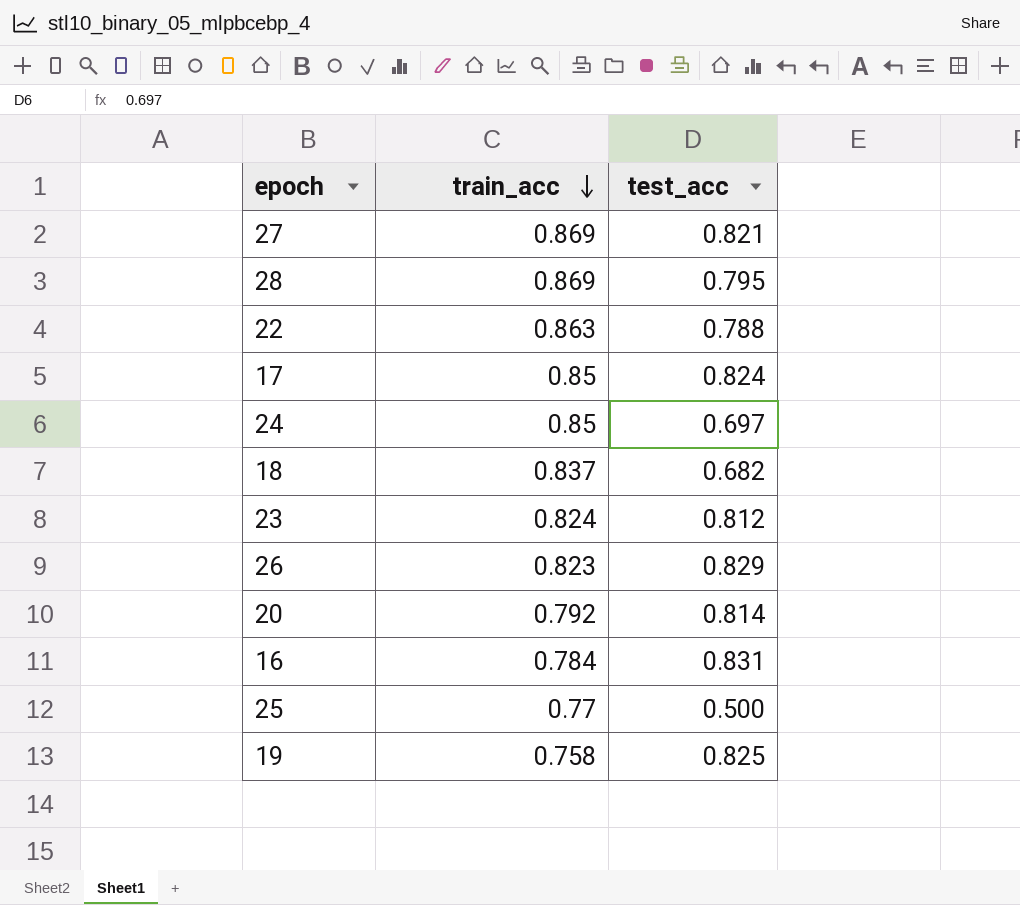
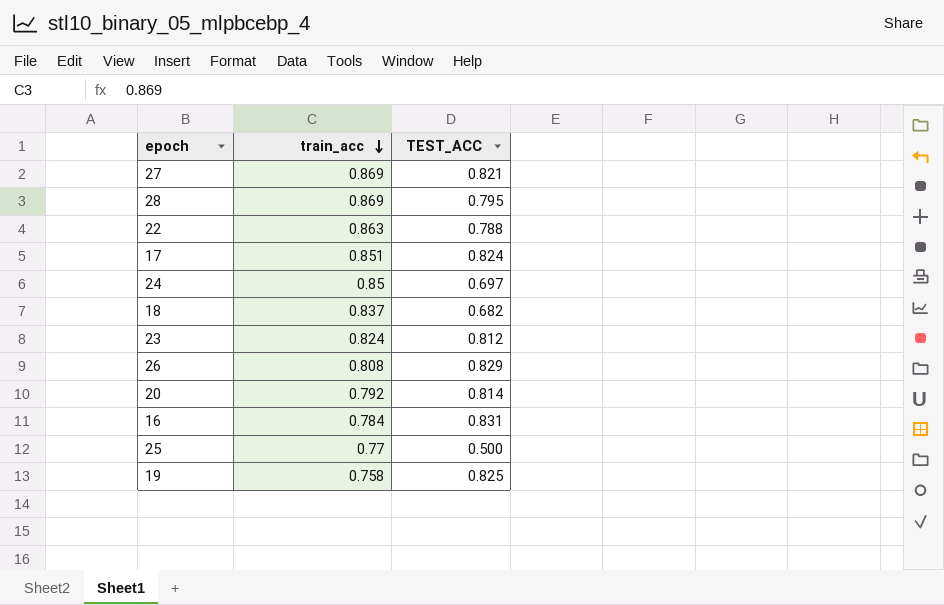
column name: test_acc -> TEST_ACC
17 | train_acc: 0.85 -> 0.851
26 | train_acc: 0.823 -> 0.808

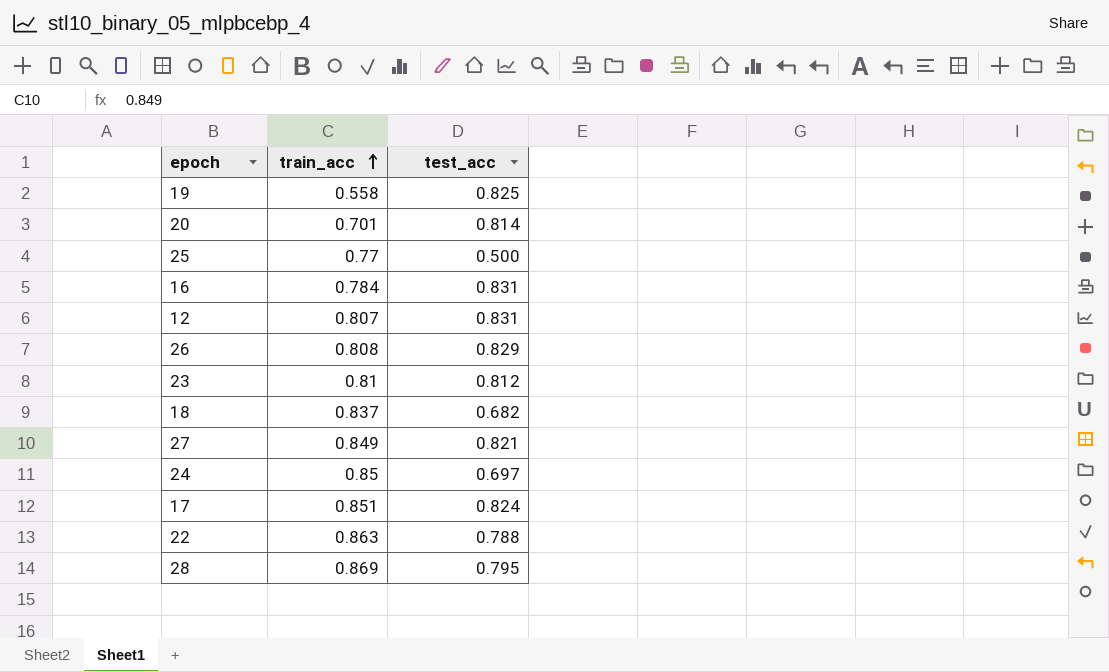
row order: train_acc descending -> train_acc ascending
column name: TEST_ACC -> test_acc
19 | train_acc: 0.758 -> 0.558
20 | train_acc: 0.792 -> 0.701
row 12: none -> 0.807 | 0.831
23 | train_acc: 0.824 -> 0.81
27 | train_acc: 0.869 -> 0.849

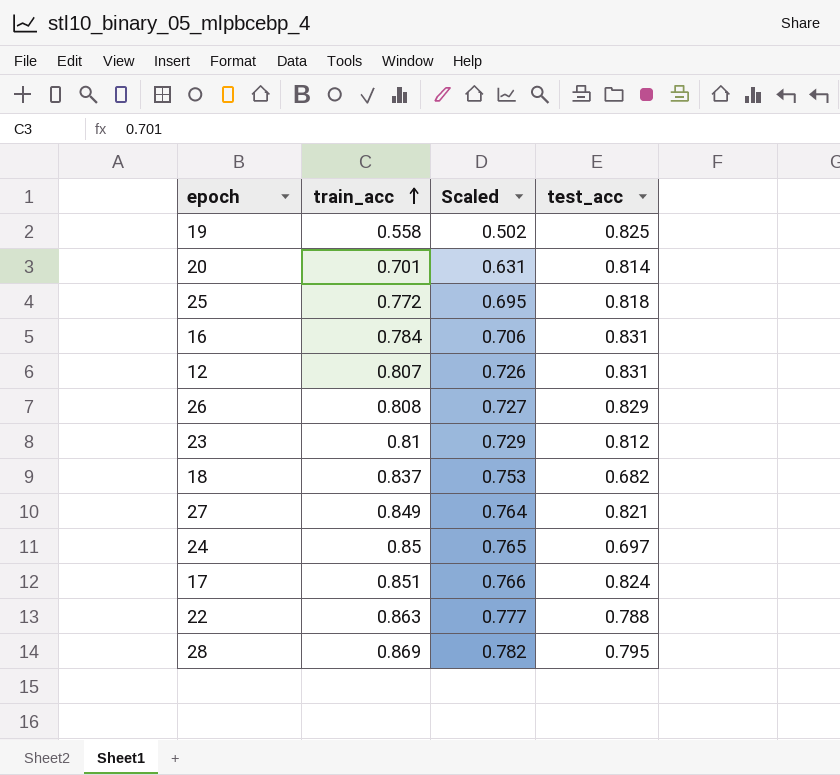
column Scaled | formula: none -> [train_acc] * 0.9
25 | train_acc: 0.77 -> 0.772
25 | test_acc: 0.500 -> 0.818

